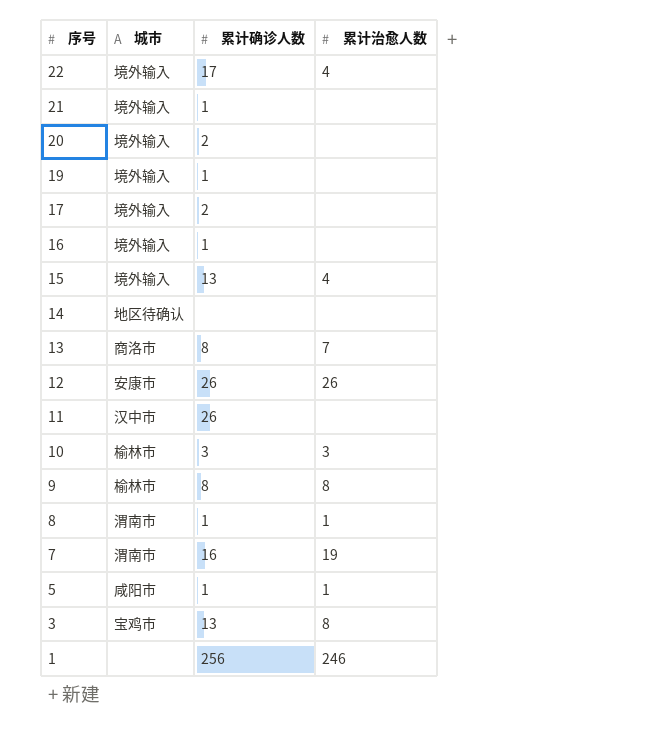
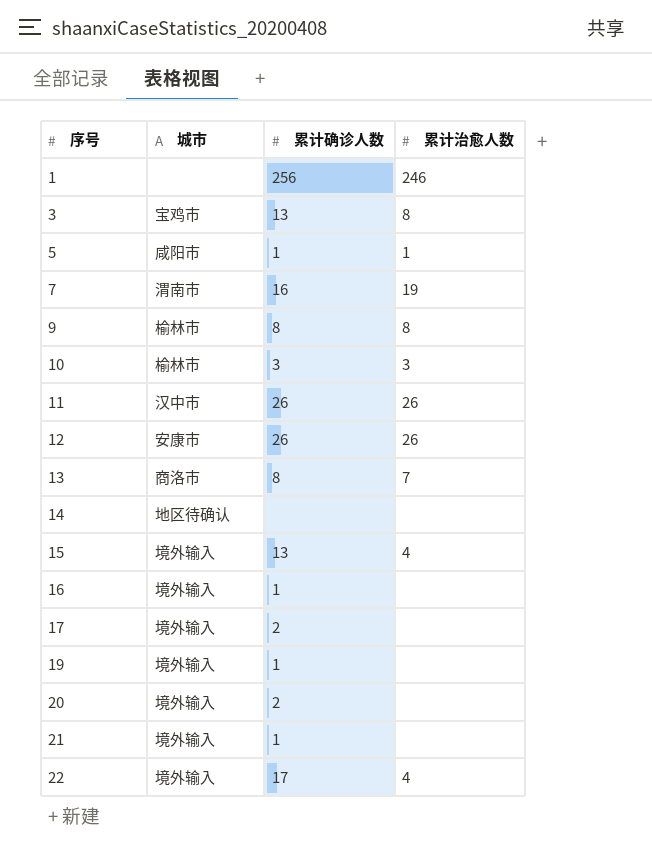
row order: 序号 descending -> 序号 ascending
row 8: 渭南市 | 1 | 1 -> none
11 | 累计治愈人数: none -> 26

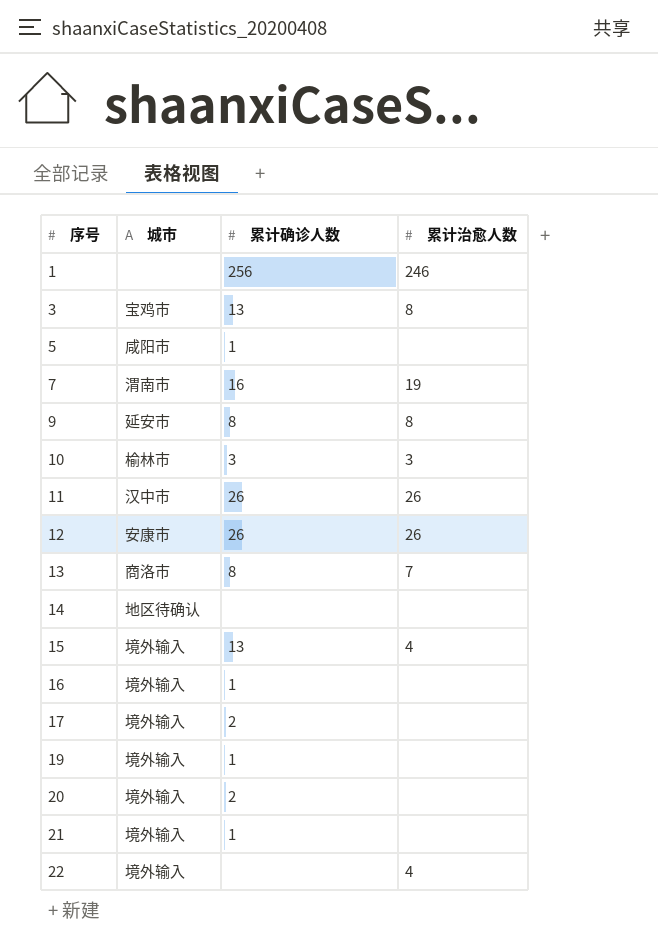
5 | 累计治愈人数: 1 -> none
9 | 城市: 榆林市 -> 延安市
22 | 累计确诊人数: 17 -> none

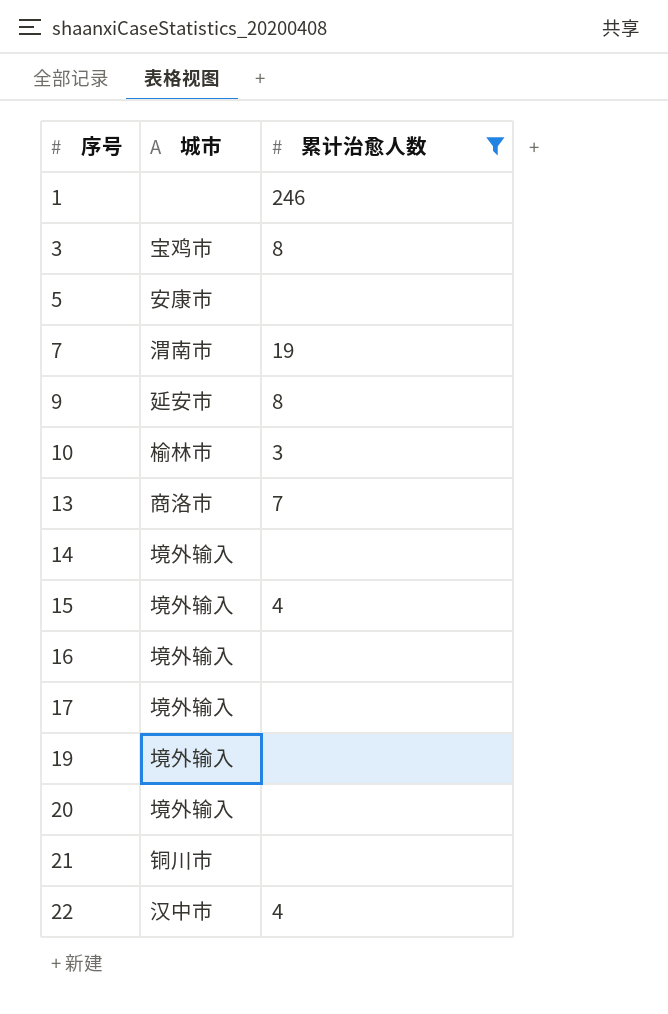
filter: none -> 累计治愈人数 != 26
column 累计确诊人数 | position: 3 -> none
5 | 城市: 咸阳市 -> 安康市
14 | 城市: 地区待确认 -> 境外输入
21 | 城市: 境外输入 -> 铜川市
22 | 城市: 境外输入 -> 汉中市

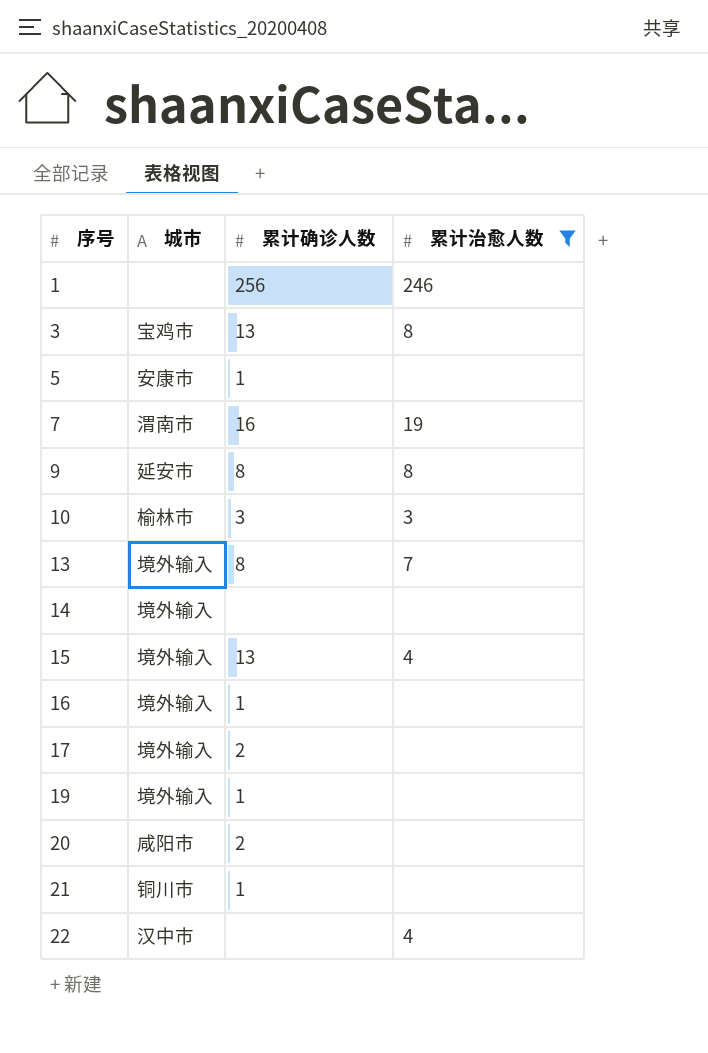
column 累计确诊人数 | position: none -> 3
13 | 城市: 商洛市 -> 境外输入
20 | 城市: 境外输入 -> 咸阳市

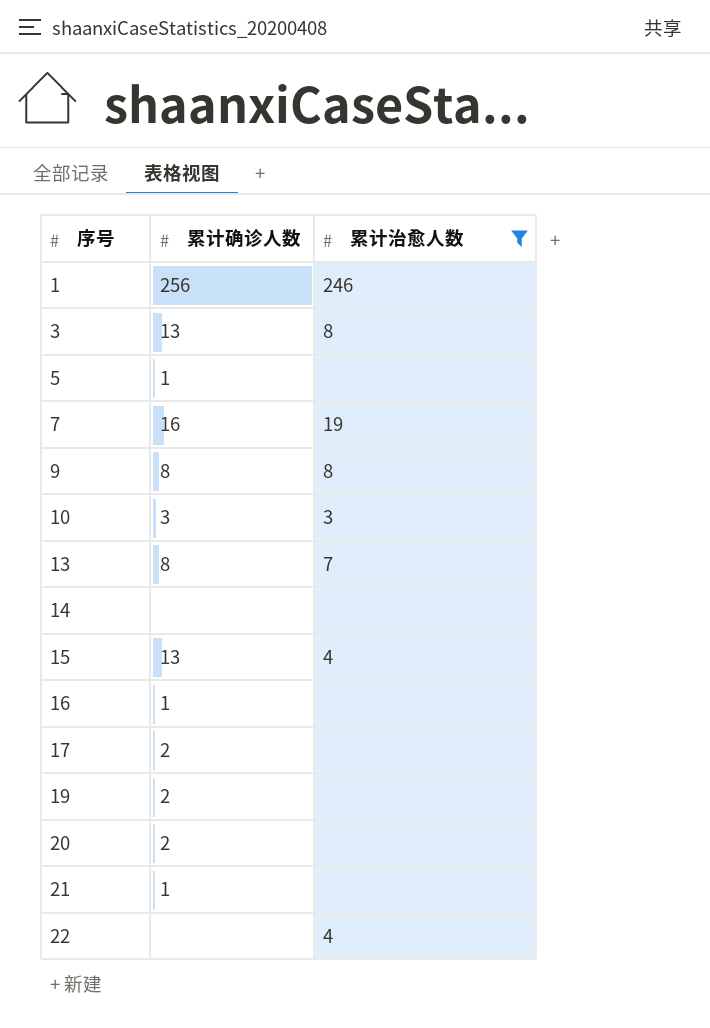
column 城市 | position: 2 -> none
19 | 累计确诊人数: 1 -> 2

